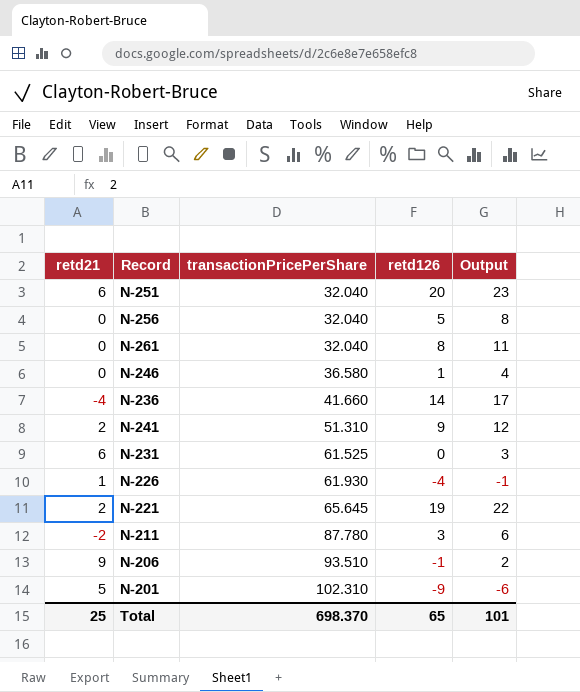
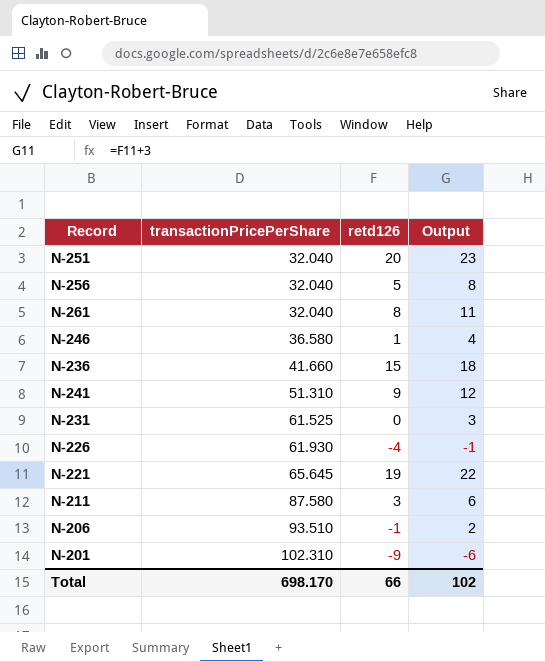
column retd21 | position: 1 -> none
N-236 | retd126: 14 -> 15
N-236 | Output: 17 -> 18
N-211 | transactionPricePerShare: 87.780 -> 87.580
Total | transactionPricePerShare: 698.370 -> 698.170
Total | retd126: 65 -> 66
Total | Output: 101 -> 102

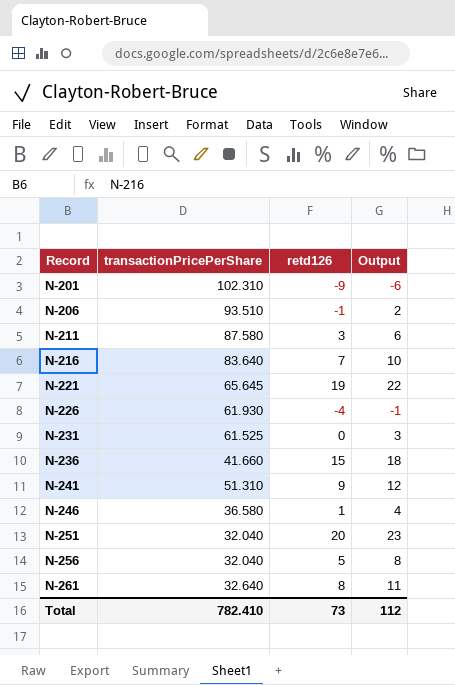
row order: transactionPricePerShare ascending -> Record ascending
row N-216: none -> 83.640 | 7 | 10
N-261 | transactionPricePerShare: 32.040 -> 32.640
Total | transactionPricePerShare: 698.170 -> 782.410
Total | retd126: 66 -> 73
Total | Output: 102 -> 112

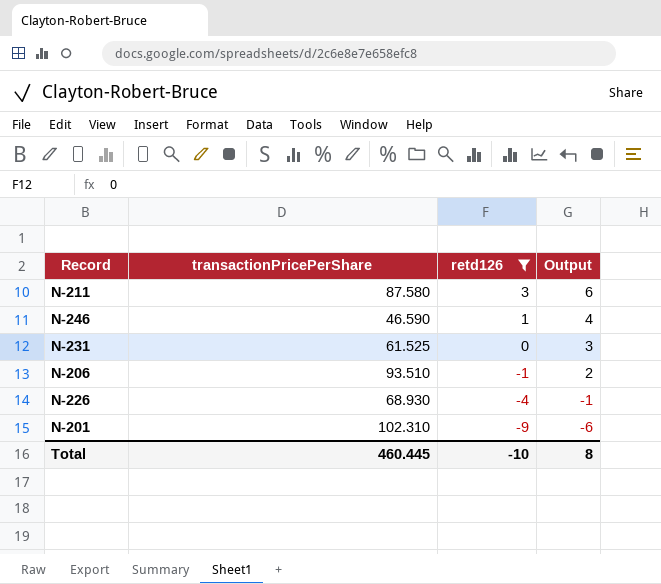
filter: none -> retd126 <= 3
row order: Record ascending -> retd126 descending
N-246 | transactionPricePerShare: 36.580 -> 46.590
N-226 | transactionPricePerShare: 61.930 -> 68.930
Total | transactionPricePerShare: 782.410 -> 460.445
Total | retd126: 73 -> -10
Total | Output: 112 -> 8

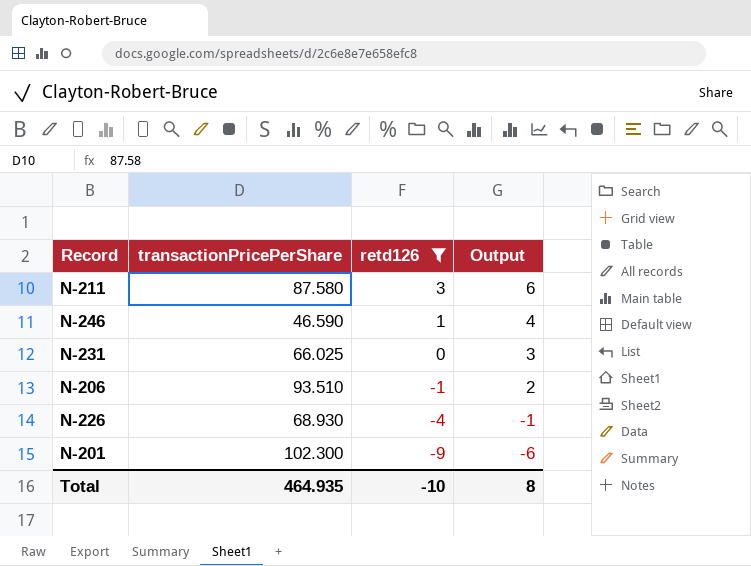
N-231 | transactionPricePerShare: 61.525 -> 66.025
N-201 | transactionPricePerShare: 102.310 -> 102.300
Total | transactionPricePerShare: 460.445 -> 464.935

